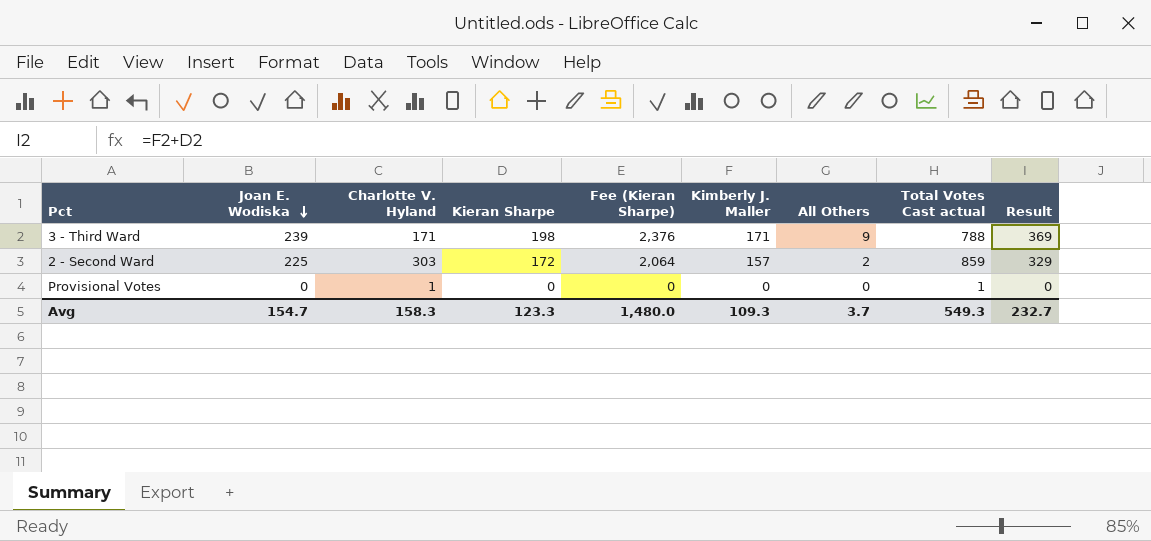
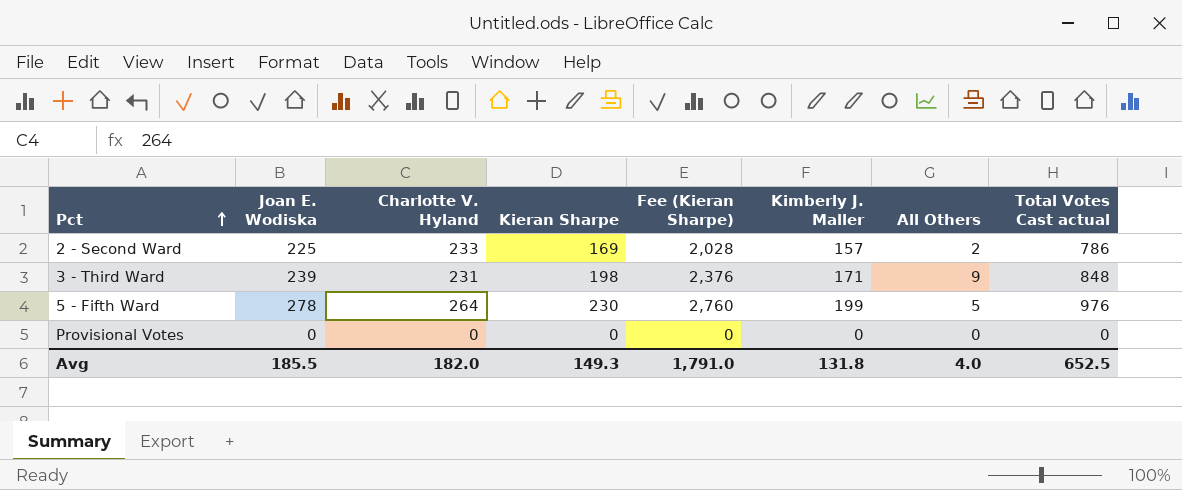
row order: Joan E. Wodiska descending -> Pct ascending
column Result | formula: [Kieran Sharpe] + [Kimberly J. Maller] -> none
2 - Second Ward | Charlotte V. Hyland: 303 -> 233
2 - Second Ward | Kieran Sharpe: 172 -> 169
2 - Second Ward | Fee (Kieran Sharpe): 2,064 -> 2,028
2 - Second Ward | Total Votes Cast actual: 859 -> 786
3 - Third Ward | Charlotte V. Hyland: 171 -> 231
3 - Third Ward | Total Votes Cast actual: 788 -> 848
row 5 - Fifth Ward: none -> 278 | 264 | 230 | 2,760 | 199 | 5 | 976
Provisional Votes | Charlotte V. Hyland: 1 -> 0
Provisional Votes | Total Votes Cast actual: 1 -> 0
Avg | Joan E. Wodiska: 154.7 -> 185.5
Avg | Charlotte V. Hyland: 158.3 -> 182.0
Avg | Kieran Sharpe: 123.3 -> 149.3
Avg | Fee (Kieran Sharpe): 1,480.0 -> 1,791.0
Avg | Kimberly J. Maller: 109.3 -> 131.8
Avg | All Others: 3.7 -> 4.0
Avg | Total Votes Cast actual: 549.3 -> 652.5

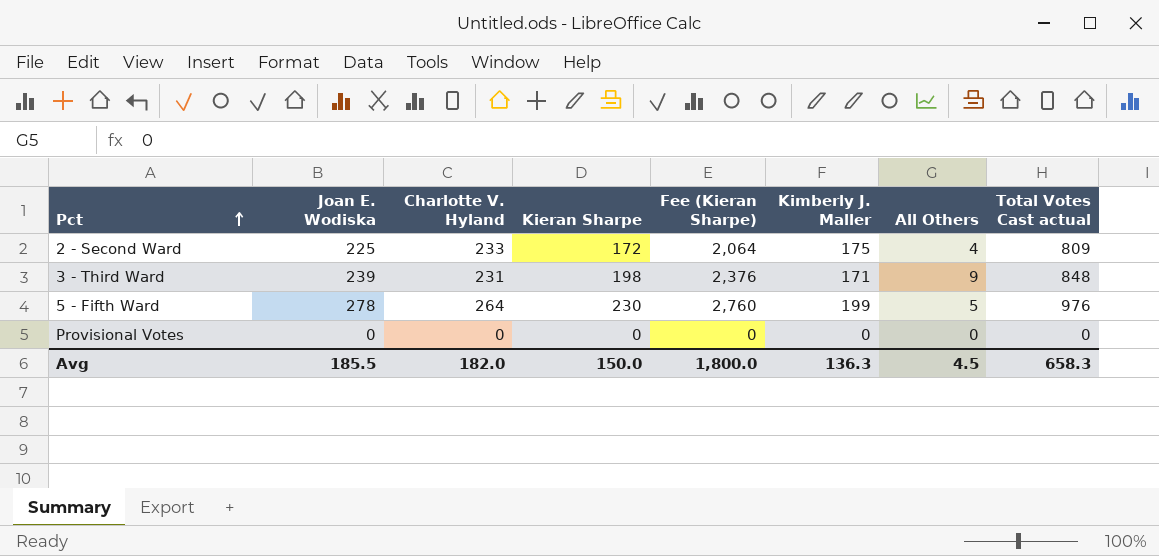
2 - Second Ward | Kieran Sharpe: 169 -> 172
2 - Second Ward | Fee (Kieran Sharpe): 2,028 -> 2,064
2 - Second Ward | Kimberly J. Maller: 157 -> 175
2 - Second Ward | All Others: 2 -> 4
2 - Second Ward | Total Votes Cast actual: 786 -> 809
Avg | Kieran Sharpe: 149.3 -> 150.0
Avg | Fee (Kieran Sharpe): 1,791.0 -> 1,800.0
Avg | Kimberly J. Maller: 131.8 -> 136.3
Avg | All Others: 4.0 -> 4.5
Avg | Total Votes Cast actual: 652.5 -> 658.3

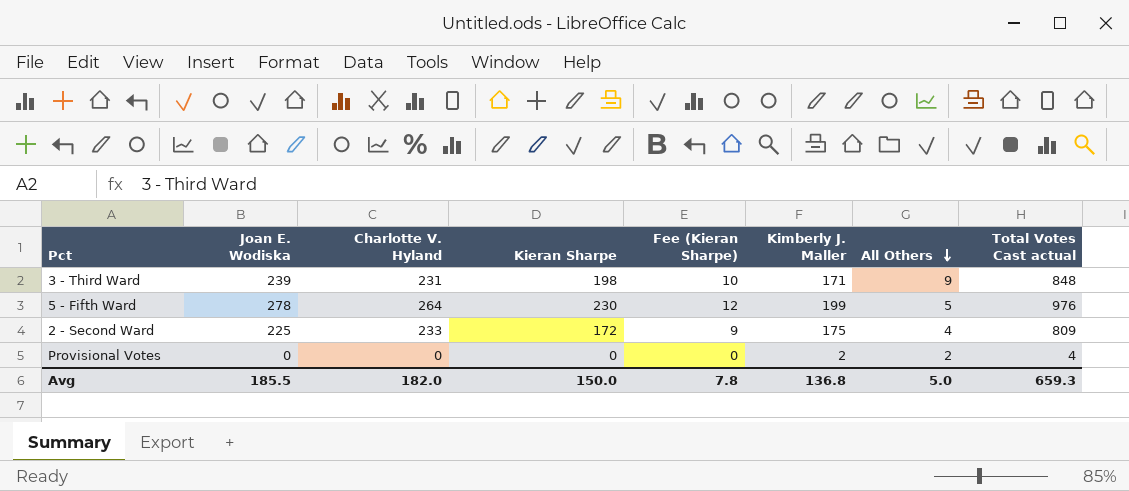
row order: Pct ascending -> All Others descending
column Fee (Kieran Sharpe) | formula: [Kieran Sharpe] * 12 -> [Kieran Sharpe] * 0.05
Provisional Votes | Kimberly J. Maller: 0 -> 2
Provisional Votes | All Others: 0 -> 2
Provisional Votes | Total Votes Cast actual: 0 -> 4
Avg | Fee (Kieran Sharpe): 1,800.0 -> 7.8
Avg | Kimberly J. Maller: 136.3 -> 136.8
Avg | All Others: 4.5 -> 5.0
Avg | Total Votes Cast actual: 658.3 -> 659.3

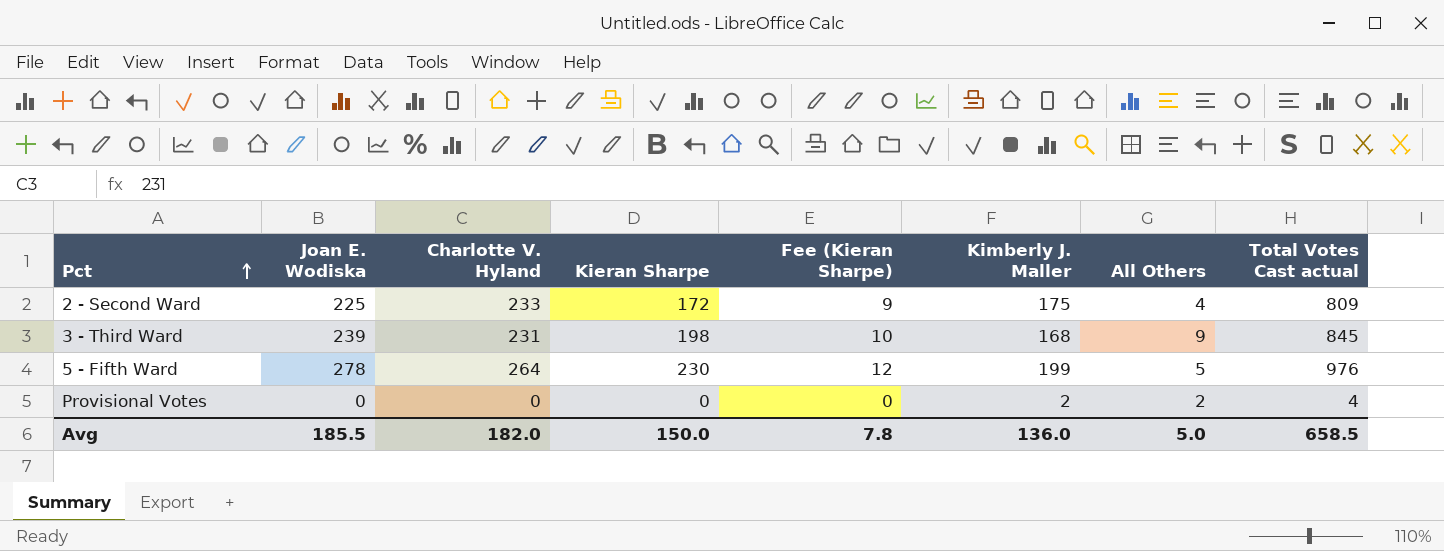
row order: All Others descending -> Pct ascending
3 - Third Ward | Kimberly J. Maller: 171 -> 168
3 - Third Ward | Total Votes Cast actual: 848 -> 845
Avg | Kimberly J. Maller: 136.8 -> 136.0
Avg | Total Votes Cast actual: 659.3 -> 658.5

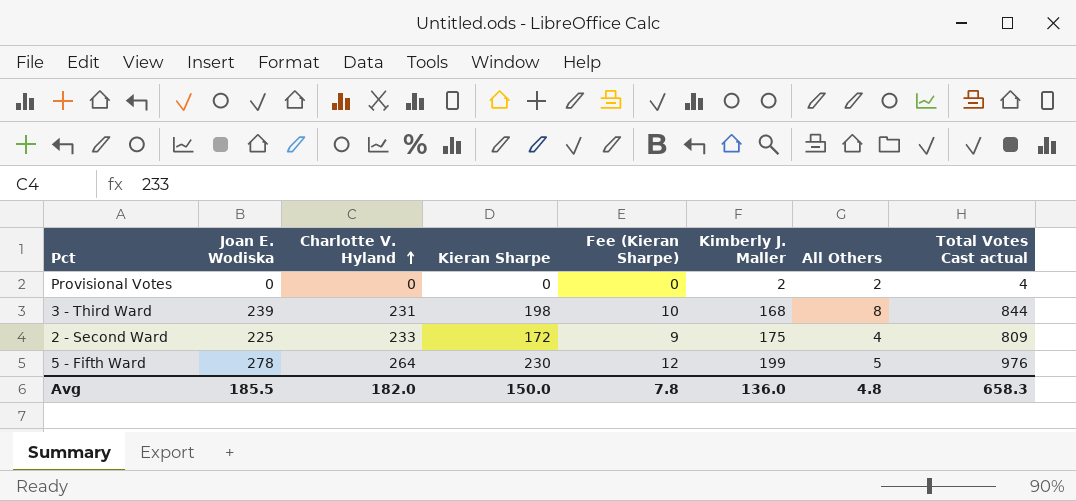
row order: Pct ascending -> Charlotte V. Hyland ascending
3 - Third Ward | All Others: 9 -> 8
3 - Third Ward | Total Votes Cast actual: 845 -> 844
Avg | All Others: 5.0 -> 4.8
Avg | Total Votes Cast actual: 658.5 -> 658.3

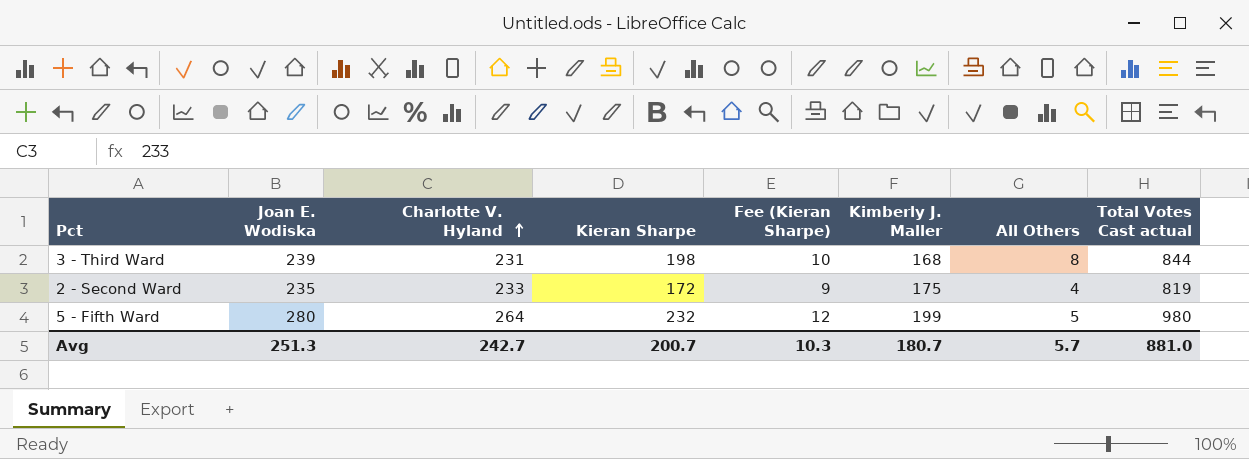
row Provisional Votes: 0 | 0 | 0 | 0 | 2 | 2 | 4 -> none
2 - Second Ward | Joan E. Wodiska: 225 -> 235
2 - Second Ward | Total Votes Cast actual: 809 -> 819
5 - Fifth Ward | Joan E. Wodiska: 278 -> 280
5 - Fifth Ward | Kieran Sharpe: 230 -> 232
5 - Fifth Ward | Total Votes Cast actual: 976 -> 980
Avg | Joan E. Wodiska: 185.5 -> 251.3
Avg | Charlotte V. Hyland: 182.0 -> 242.7
Avg | Kieran Sharpe: 150.0 -> 200.7
Avg | Fee (Kieran Sharpe): 7.8 -> 10.3
Avg | Kimberly J. Maller: 136.0 -> 180.7
Avg | All Others: 4.8 -> 5.7
Avg | Total Votes Cast actual: 658.3 -> 881.0

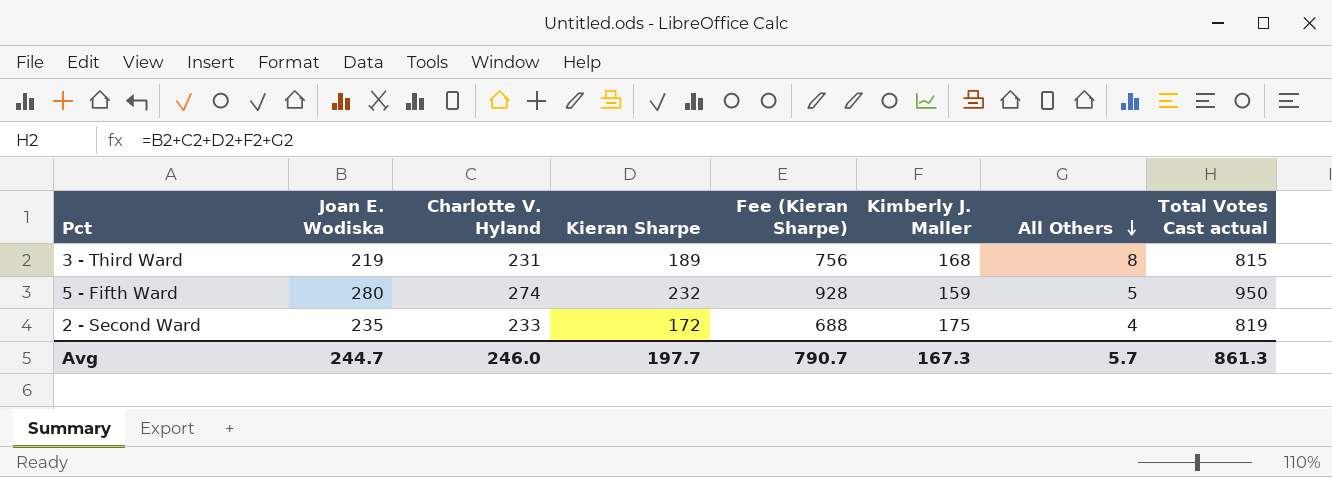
row order: Charlotte V. Hyland ascending -> All Others descending
column Fee (Kieran Sharpe) | formula: [Kieran Sharpe] * 0.05 -> [Kieran Sharpe] * 4
3 - Third Ward | Joan E. Wodiska: 239 -> 219
3 - Third Ward | Kieran Sharpe: 198 -> 189
3 - Third Ward | Total Votes Cast actual: 844 -> 815
5 - Fifth Ward | Charlotte V. Hyland: 264 -> 274
5 - Fifth Ward | Kimberly J. Maller: 199 -> 159
5 - Fifth Ward | Total Votes Cast actual: 980 -> 950
Avg | Joan E. Wodiska: 251.3 -> 244.7
Avg | Charlotte V. Hyland: 242.7 -> 246.0
Avg | Kieran Sharpe: 200.7 -> 197.7
Avg | Fee (Kieran Sharpe): 10.3 -> 790.7
Avg | Kimberly J. Maller: 180.7 -> 167.3
Avg | Total Votes Cast actual: 881.0 -> 861.3

